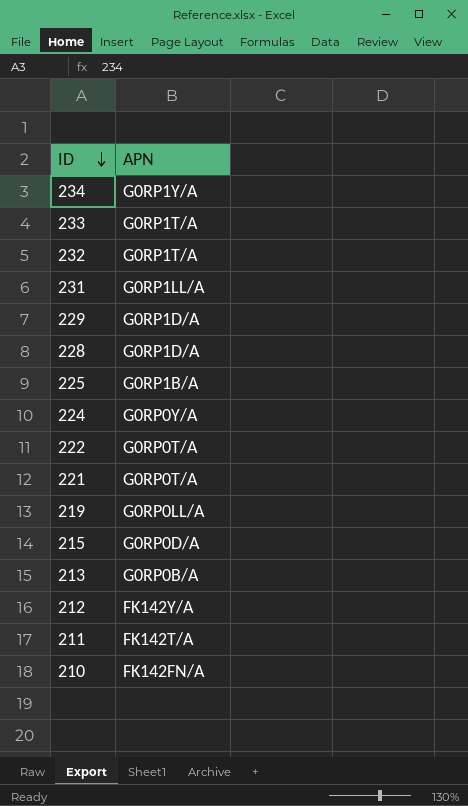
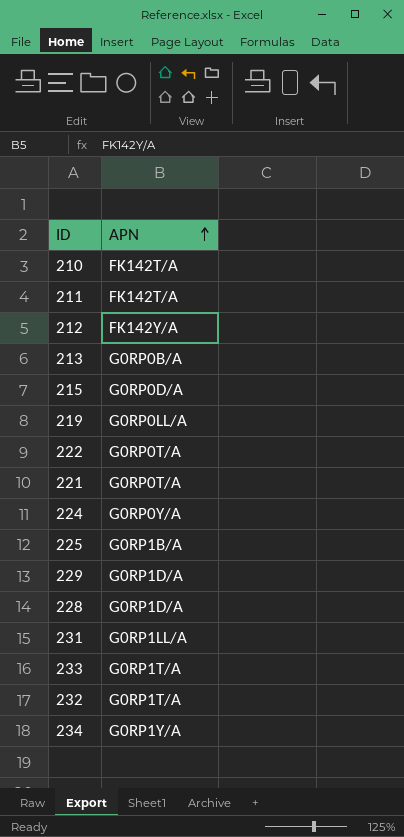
row order: ID descending -> APN ascending
210 | APN: FK142FN/A -> FK142T/A

